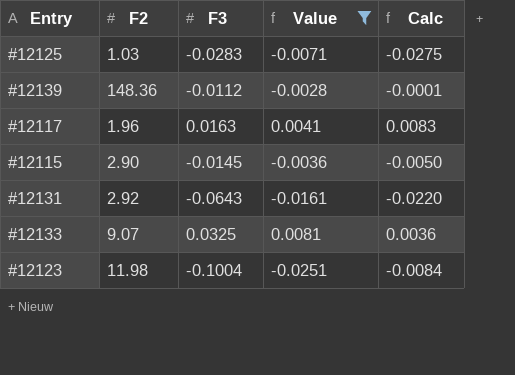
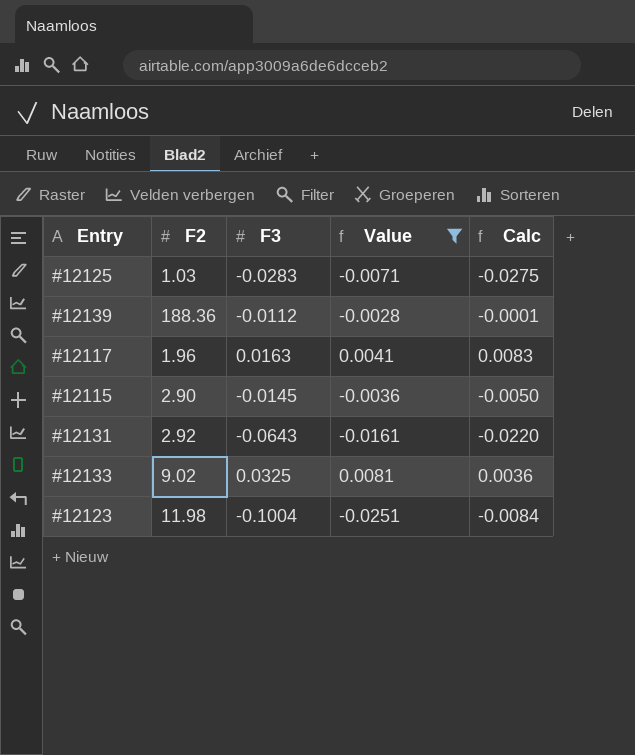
#12139 | F2: 148.36 -> 188.36
#12133 | F2: 9.07 -> 9.02

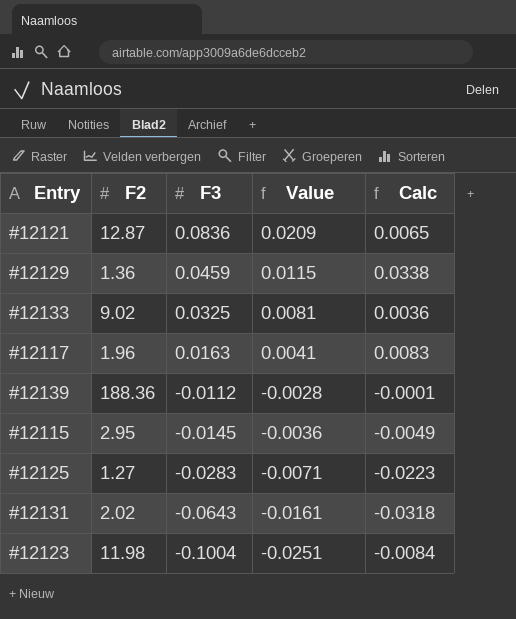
filter: Value <= 0.0081 -> none
row order: none -> F3 descending
#12115 | F2: 2.90 -> 2.95
#12115 | Calc: -0.0050 -> -0.0049
#12125 | F2: 1.03 -> 1.27
#12125 | Calc: -0.0275 -> -0.0223
#12131 | F2: 2.92 -> 2.02
#12131 | Calc: -0.0220 -> -0.0318

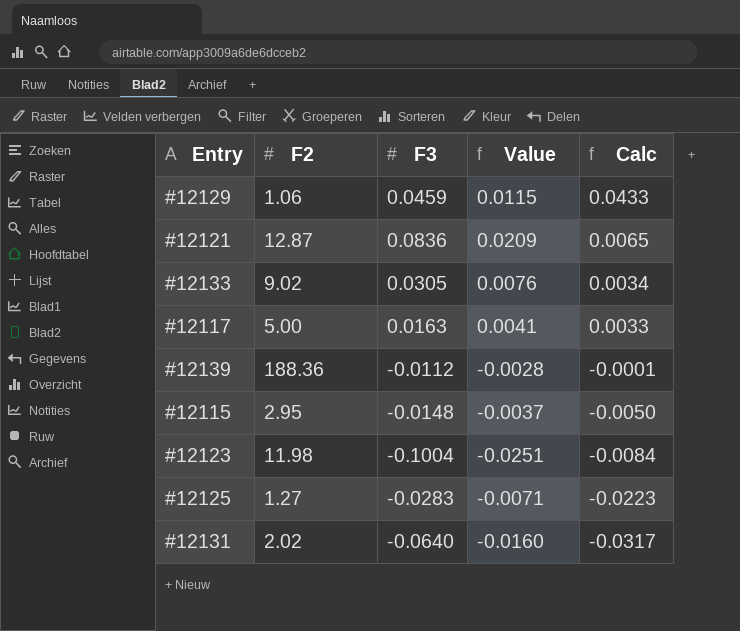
row order: F3 descending -> Calc descending
#12129 | F2: 1.36 -> 1.06
#12129 | Calc: 0.0338 -> 0.0433
#12133 | F3: 0.0325 -> 0.0305
#12133 | Value: 0.0081 -> 0.0076
#12133 | Calc: 0.0036 -> 0.0034
#12117 | F2: 1.96 -> 5.00
#12117 | Calc: 0.0083 -> 0.0033
#12115 | F3: -0.0145 -> -0.0148
#12115 | Value: -0.0036 -> -0.0037
#12115 | Calc: -0.0049 -> -0.0050
#12131 | F3: -0.0643 -> -0.0640
#12131 | Value: -0.0161 -> -0.0160
#12131 | Calc: -0.0318 -> -0.0317

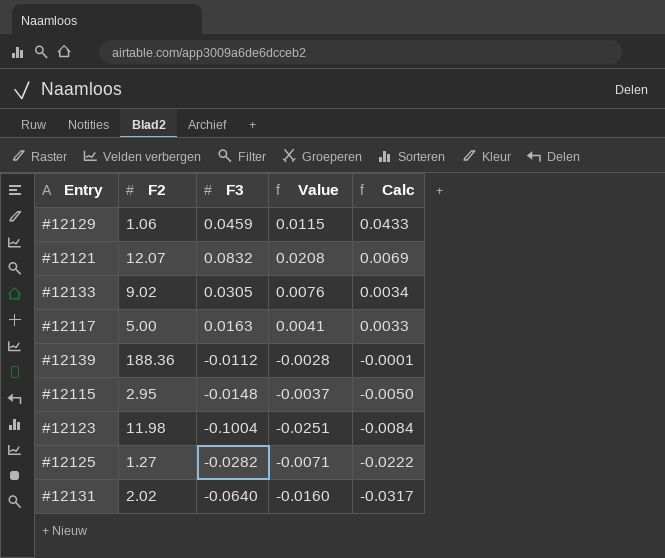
#12121 | F2: 12.87 -> 12.07
#12121 | F3: 0.0836 -> 0.0832
#12121 | Value: 0.0209 -> 0.0208
#12121 | Calc: 0.0065 -> 0.0069
#12125 | F3: -0.0283 -> -0.0282
#12125 | Calc: -0.0223 -> -0.0222

